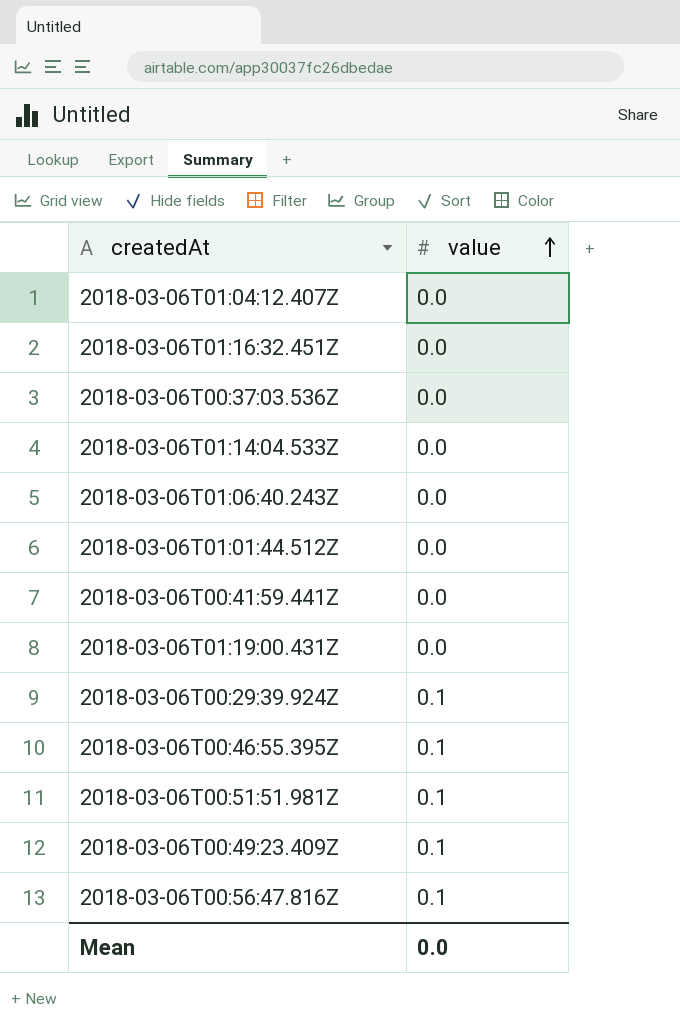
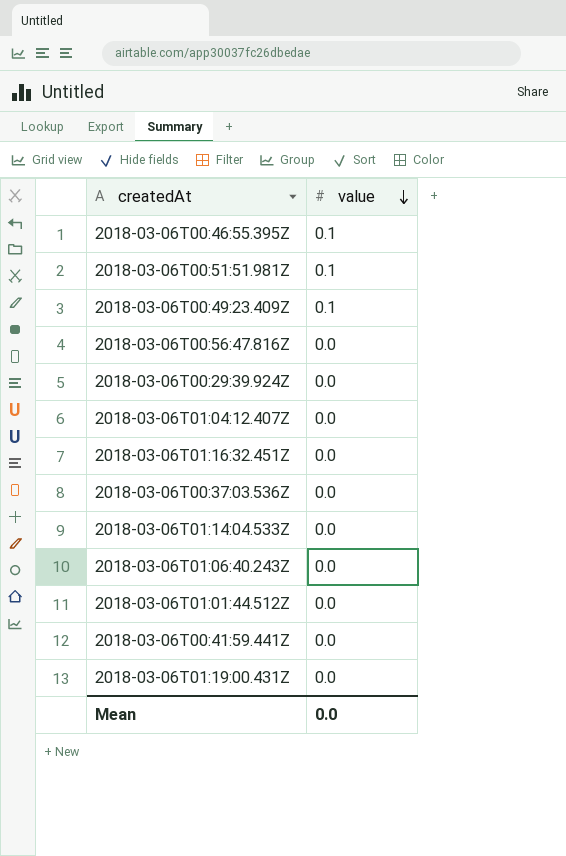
row order: value ascending -> value descending
2018-03-06T00:56:47.816Z | value: 0.1 -> 0.0
2018-03-06T00:29:39.924Z | value: 0.1 -> 0.0

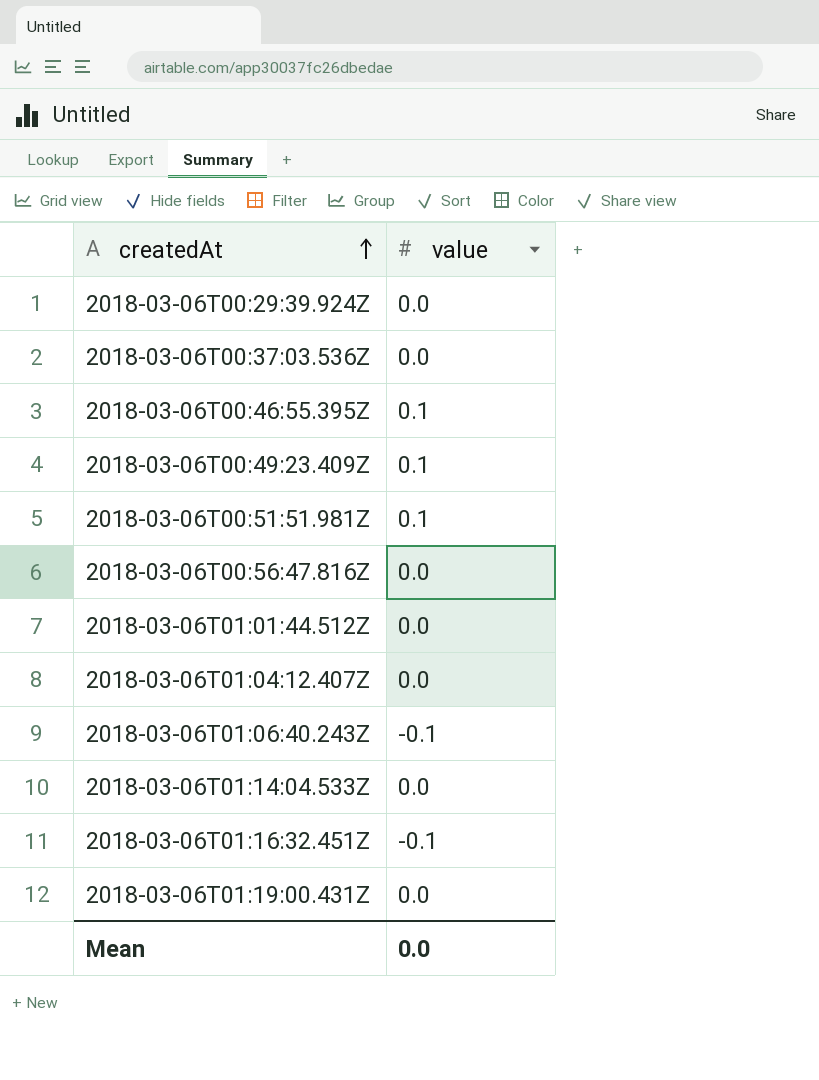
row order: value descending -> createdAt ascending
row 2018-03-06T00:41:59.441Z: 0.0 -> none
2018-03-06T01:06:40.243Z | value: 0.0 -> -0.1
2018-03-06T01:16:32.451Z | value: 0.0 -> -0.1

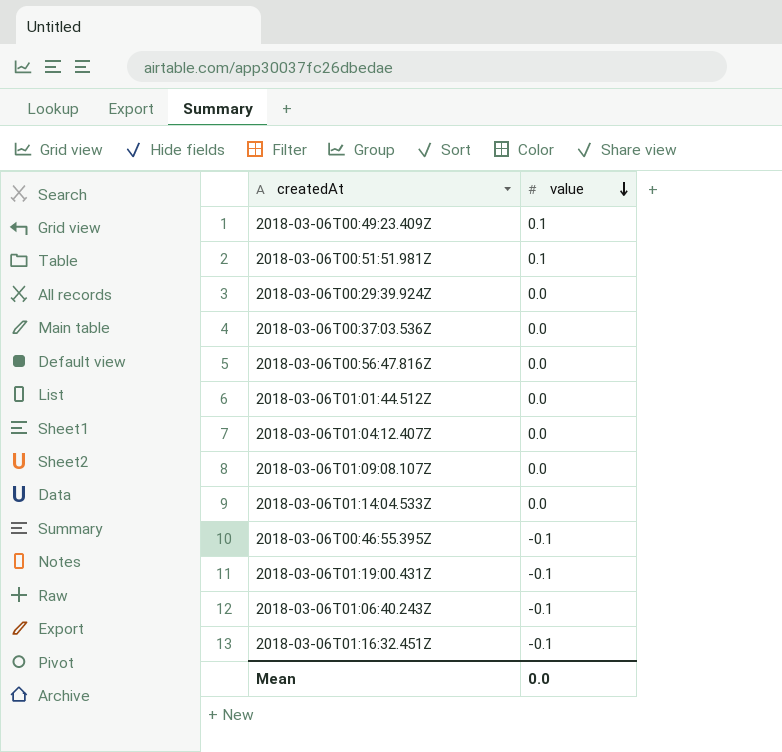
row order: createdAt ascending -> value descending
row 2018-03-06T01:09:08.107Z: none -> 0.0
2018-03-06T00:46:55.395Z | value: 0.1 -> -0.1
2018-03-06T01:19:00.431Z | value: 0.0 -> -0.1

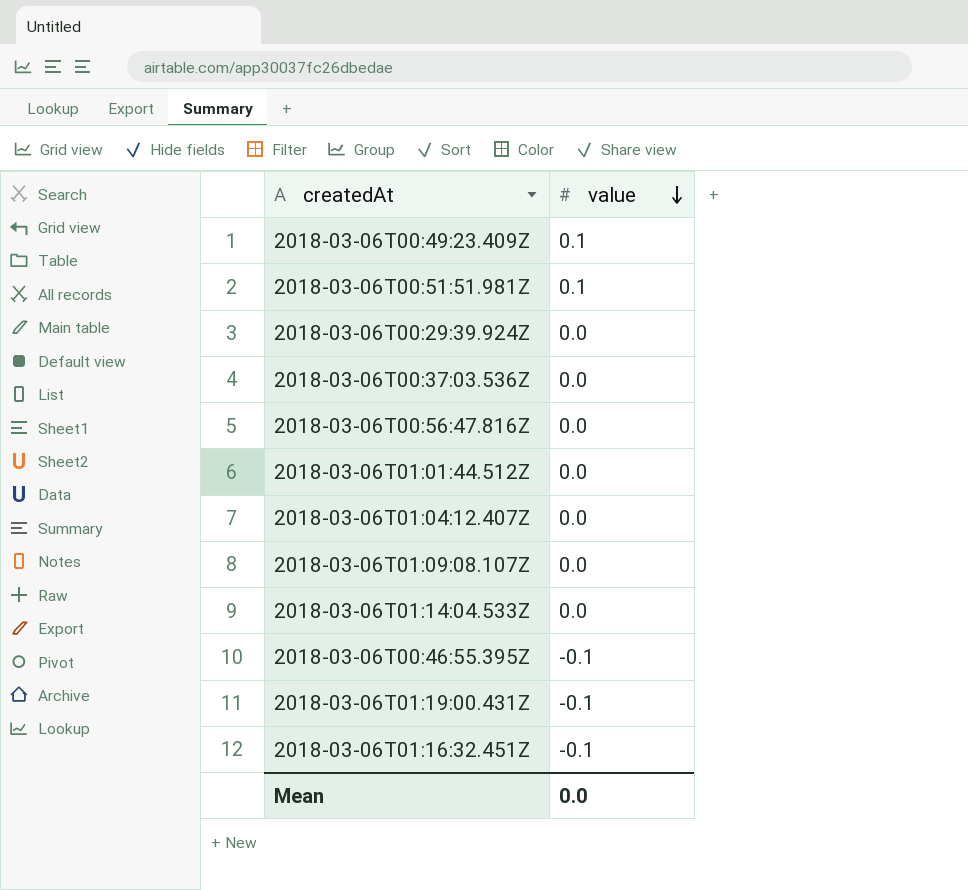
row 2018-03-06T01:06:40.243Z: -0.1 -> none

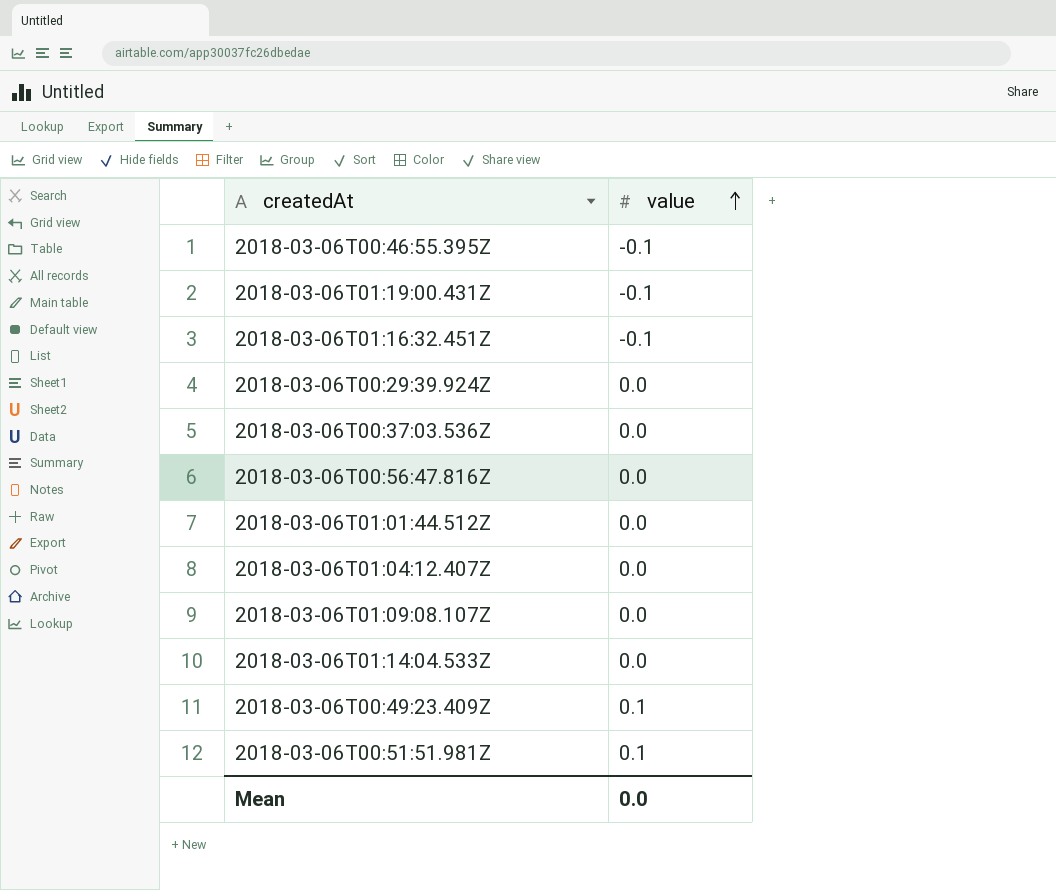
row order: value descending -> value ascending

